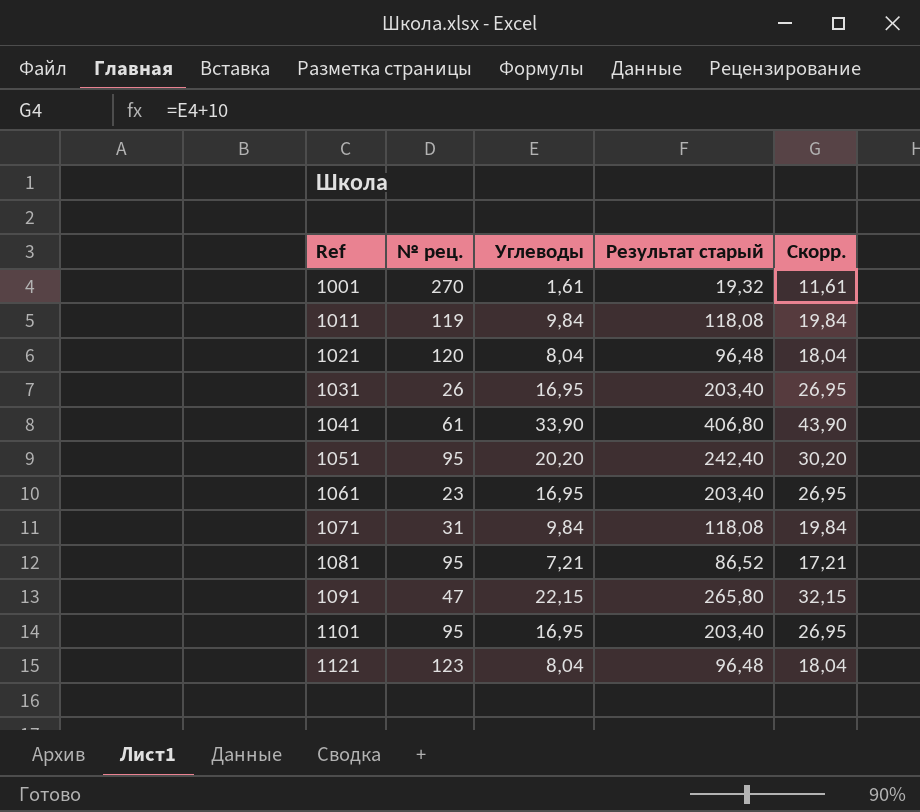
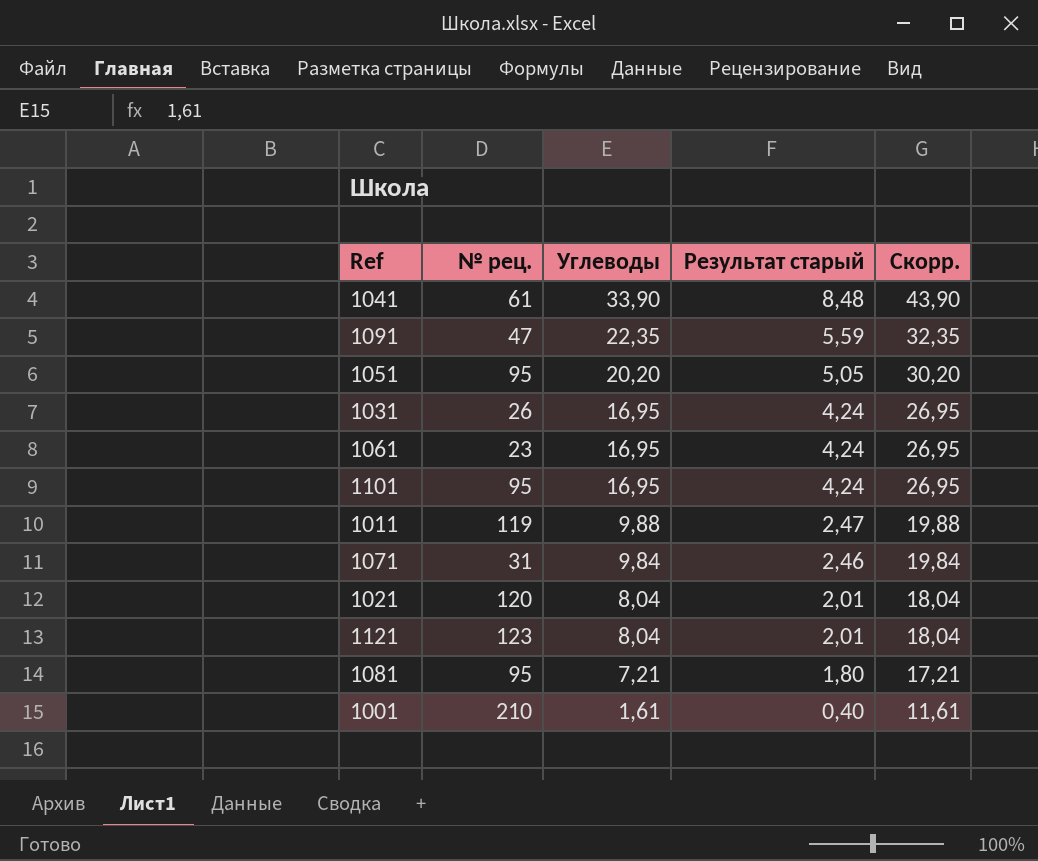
row order: Ref ascending -> Углеводы descending
column Результат старый | formula: [Углеводы] * 12 -> [Углеводы] * 0,25
1091 | Углеводы: 22,15 -> 22,35
1091 | Скорр.: 32,15 -> 32,35
1011 | Углеводы: 9,84 -> 9,88
1011 | Скорр.: 19,84 -> 19,88
1001 | № рец.: 270 -> 210

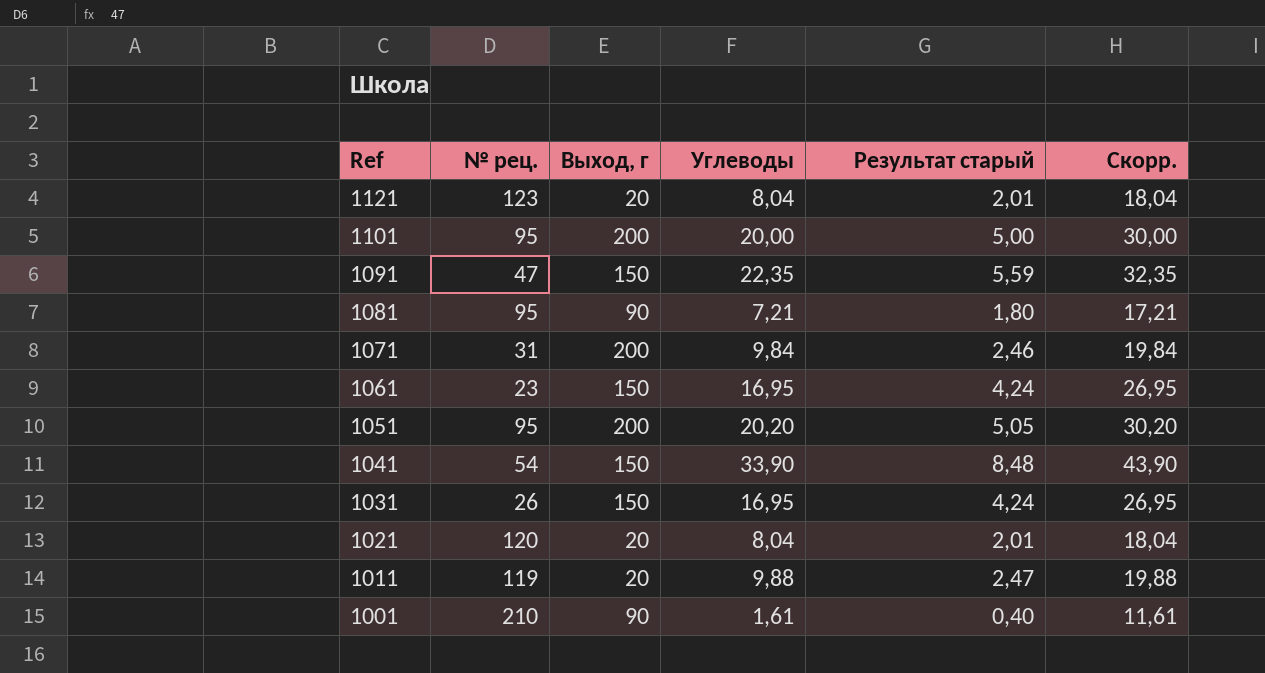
row order: Углеводы descending -> Ref descending
column Выход, г | position: none -> 3
1101 | Углеводы: 16,95 -> 20,00
1101 | Результат старый: 4,24 -> 5,00
1101 | Скорр.: 26,95 -> 30,00
1041 | № рец.: 61 -> 54

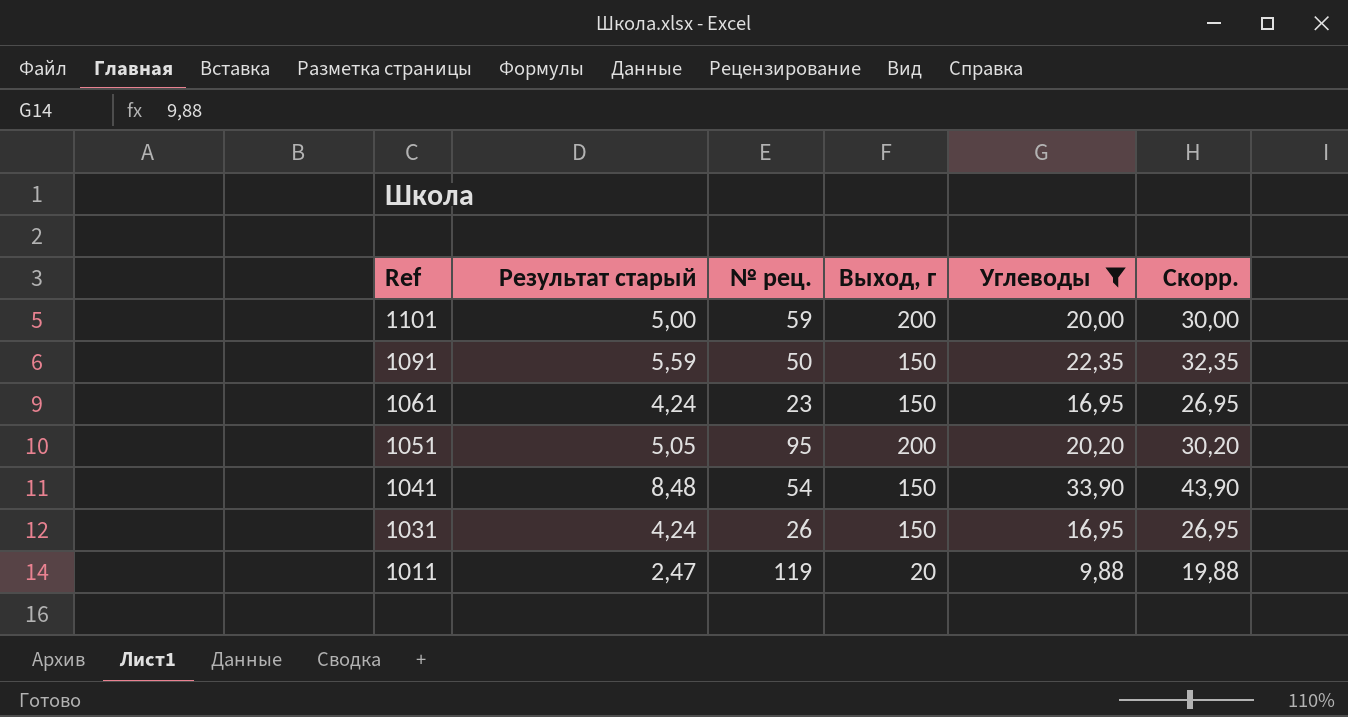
filter: none -> Углеводы >= 9,88
column Результат старый | position: 5 -> 2
1101 | № рец.: 95 -> 59
1091 | № рец.: 47 -> 50

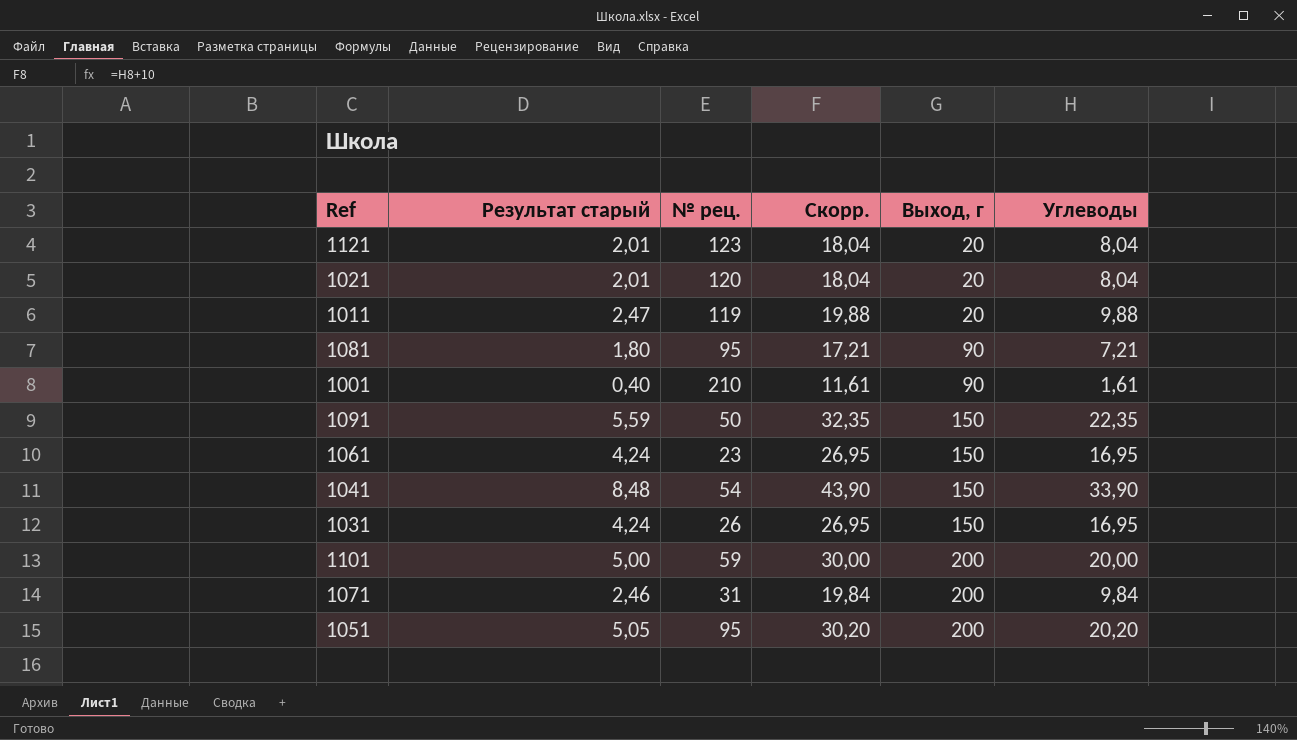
filter: Углеводы >= 9,88 -> none
row order: Ref descending -> Выход, г ascending
column Скорр. | position: 6 -> 4

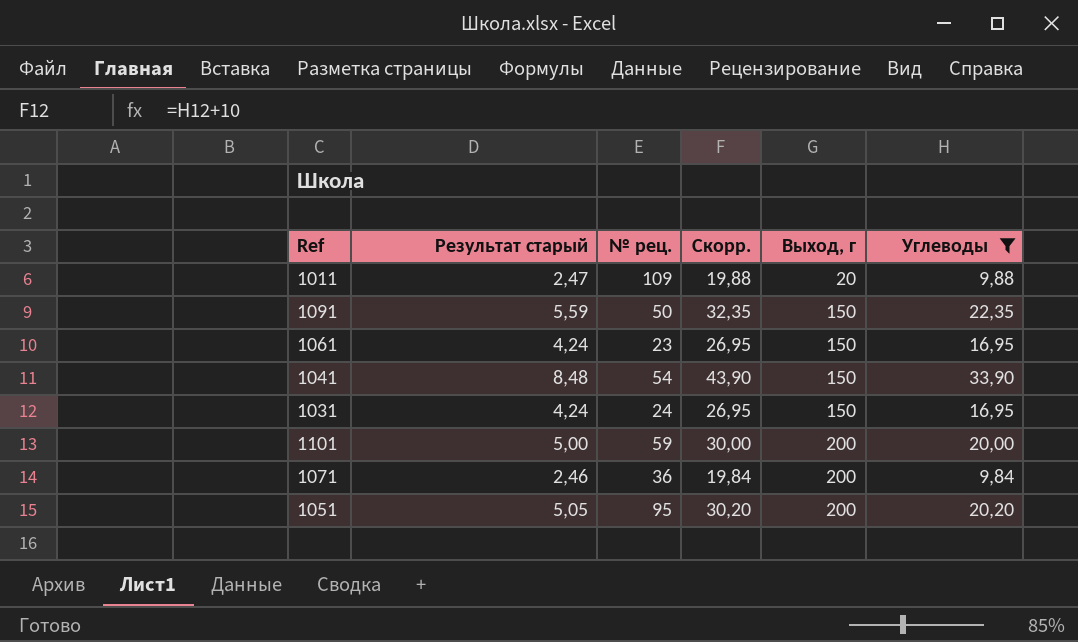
filter: none -> Углеводы >= 9,84
1011 | № рец.: 119 -> 109
1031 | № рец.: 26 -> 24
1071 | № рец.: 31 -> 36

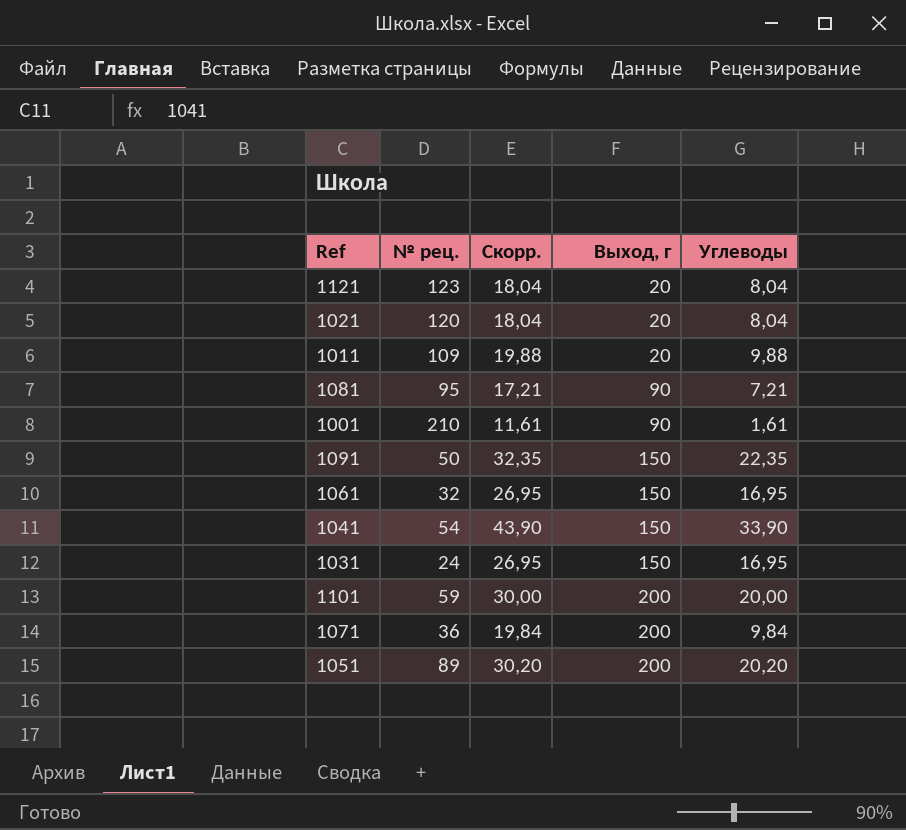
filter: Углеводы >= 9,84 -> none
column Результат старый | formula: [Углеводы] * 0,25 -> none
1061 | № рец.: 23 -> 32
1051 | № рец.: 95 -> 89

